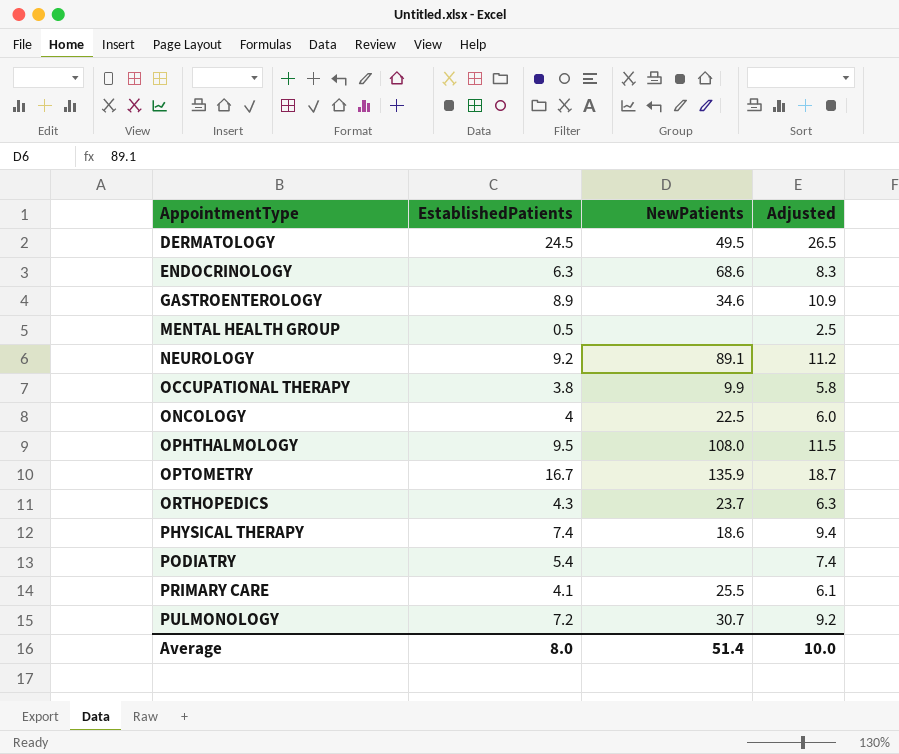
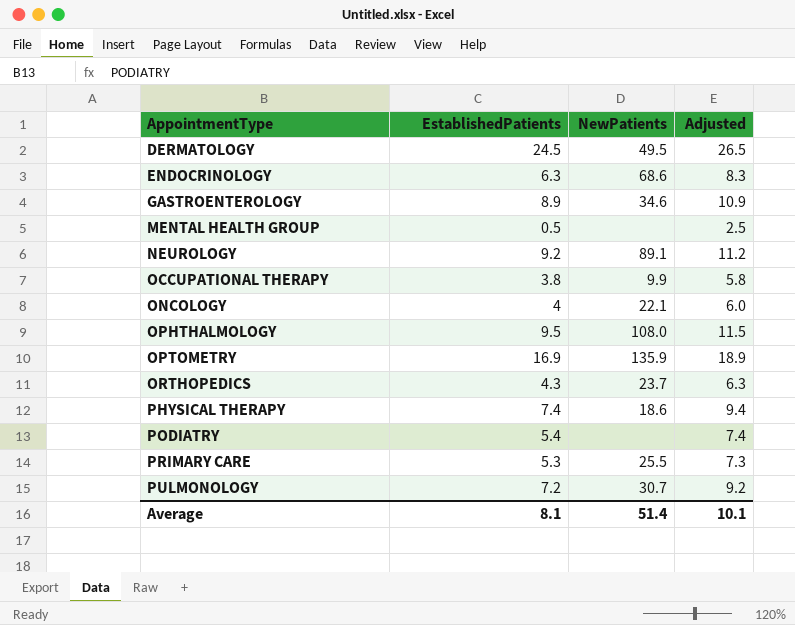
ONCOLOGY | NewPatients: 22.5 -> 22.1
OPTOMETRY | EstablishedPatients: 16.7 -> 16.9
OPTOMETRY | Adjusted: 18.7 -> 18.9
PRIMARY CARE | EstablishedPatients: 4.1 -> 5.3
PRIMARY CARE | Adjusted: 6.1 -> 7.3
Average | EstablishedPatients: 8.0 -> 8.1
Average | Adjusted: 10.0 -> 10.1

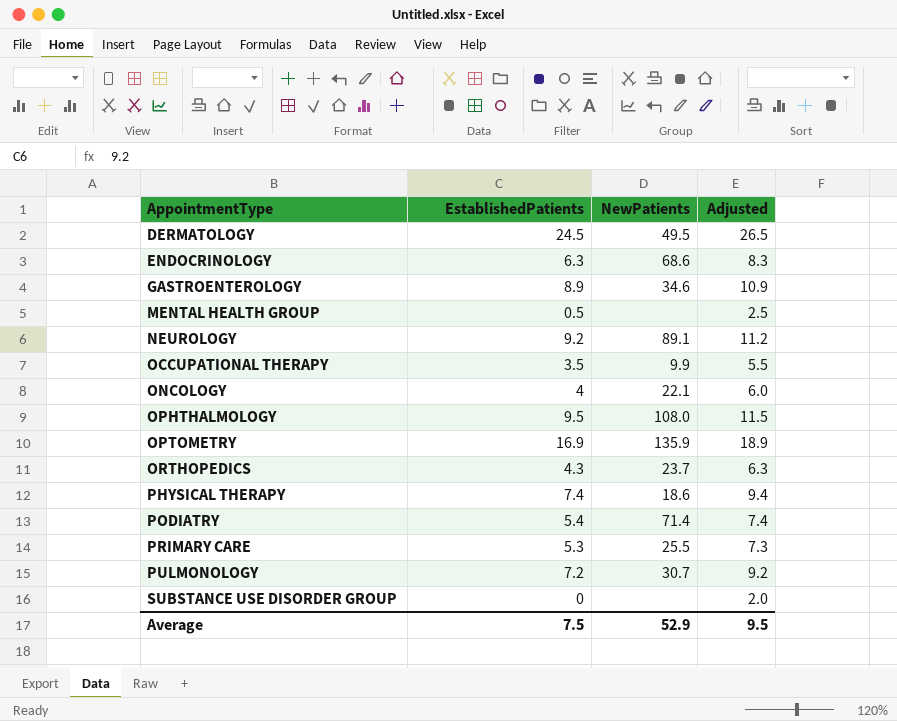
OCCUPATIONAL THERAPY | EstablishedPatients: 3.8 -> 3.5
OCCUPATIONAL THERAPY | Adjusted: 5.8 -> 5.5
PODIATRY | NewPatients: none -> 71.4
row SUBSTANCE USE DISORDER GROUP: none -> 0 | none | 2.0
Average | EstablishedPatients: 8.1 -> 7.5
Average | NewPatients: 51.4 -> 52.9
Average | Adjusted: 10.1 -> 9.5

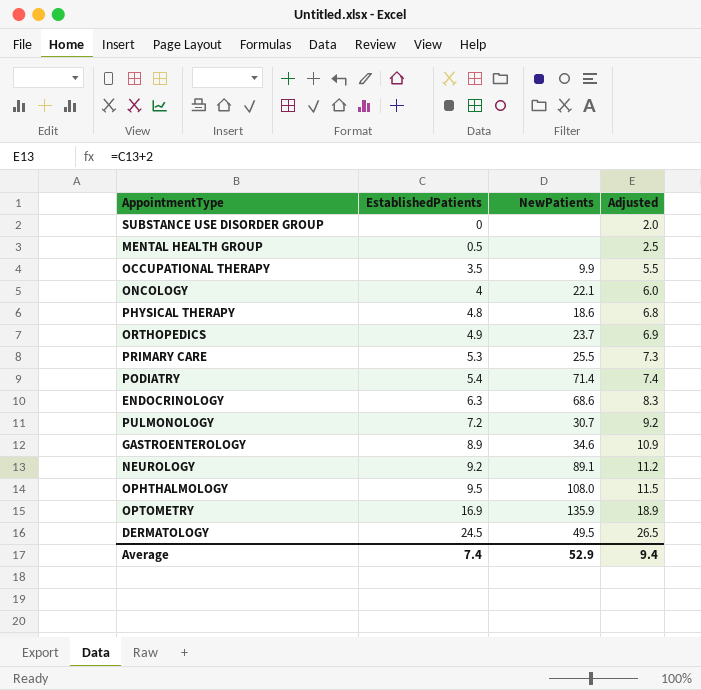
row order: AppointmentType ascending -> EstablishedPatients ascending
PHYSICAL THERAPY | EstablishedPatients: 7.4 -> 4.8
PHYSICAL THERAPY | Adjusted: 9.4 -> 6.8
ORTHOPEDICS | EstablishedPatients: 4.3 -> 4.9
ORTHOPEDICS | Adjusted: 6.3 -> 6.9
Average | EstablishedPatients: 7.5 -> 7.4
Average | Adjusted: 9.5 -> 9.4

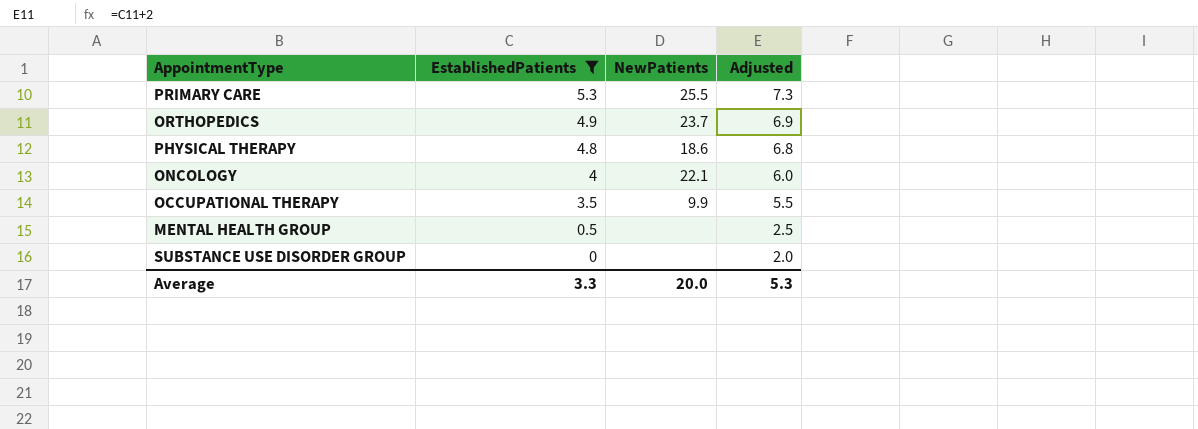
filter: none -> EstablishedPatients <= 5.3
row order: EstablishedPatients ascending -> EstablishedPatients descending
Average | EstablishedPatients: 7.4 -> 3.3
Average | NewPatients: 52.9 -> 20.0
Average | Adjusted: 9.4 -> 5.3

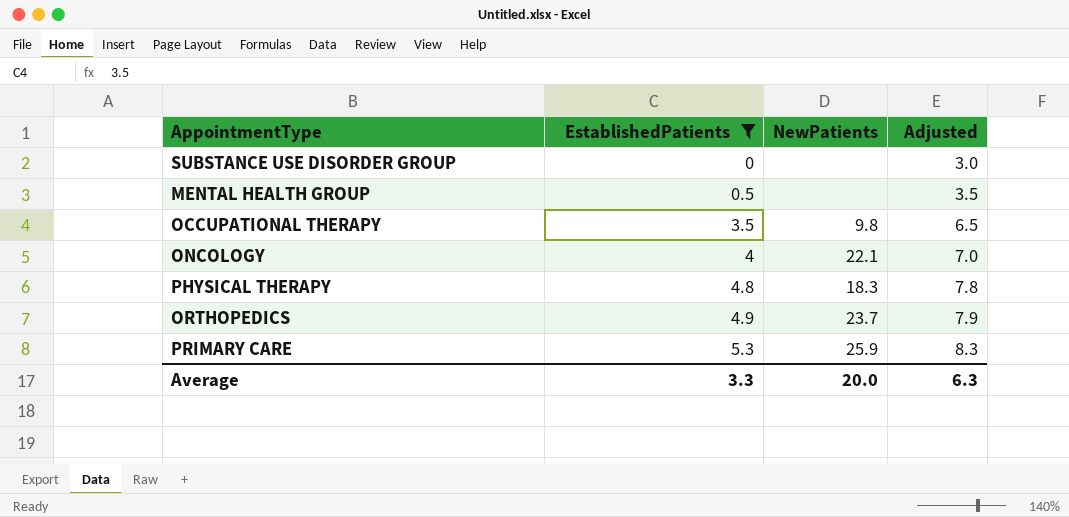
row order: EstablishedPatients descending -> EstablishedPatients ascending
column Adjusted | formula: [EstablishedPatients] + 2 -> [EstablishedPatients] + 3
OCCUPATIONAL THERAPY | NewPatients: 9.9 -> 9.8
PHYSICAL THERAPY | NewPatients: 18.6 -> 18.3
PRIMARY CARE | NewPatients: 25.5 -> 25.9
Average | Adjusted: 5.3 -> 6.3

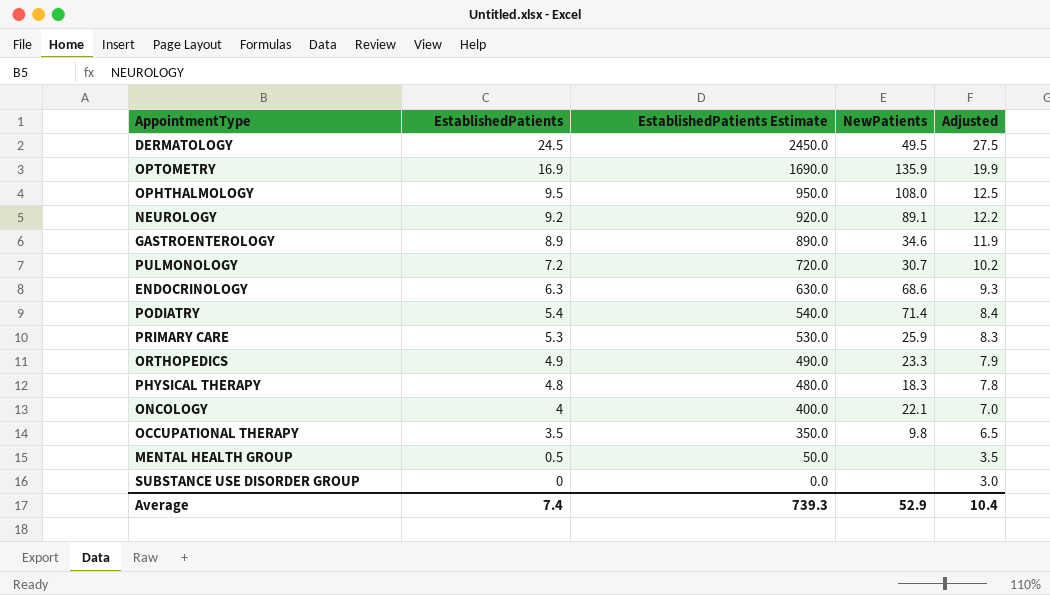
filter: EstablishedPatients <= 5.3 -> none
row order: EstablishedPatients ascending -> EstablishedPatients descending
column EstablishedPatients Estimate | formula: none -> [EstablishedPatients] * 100
ORTHOPEDICS | NewPatients: 23.7 -> 23.3
Average | EstablishedPatients: 3.3 -> 7.4
Average | NewPatients: 20.0 -> 52.9
Average | Adjusted: 6.3 -> 10.4

